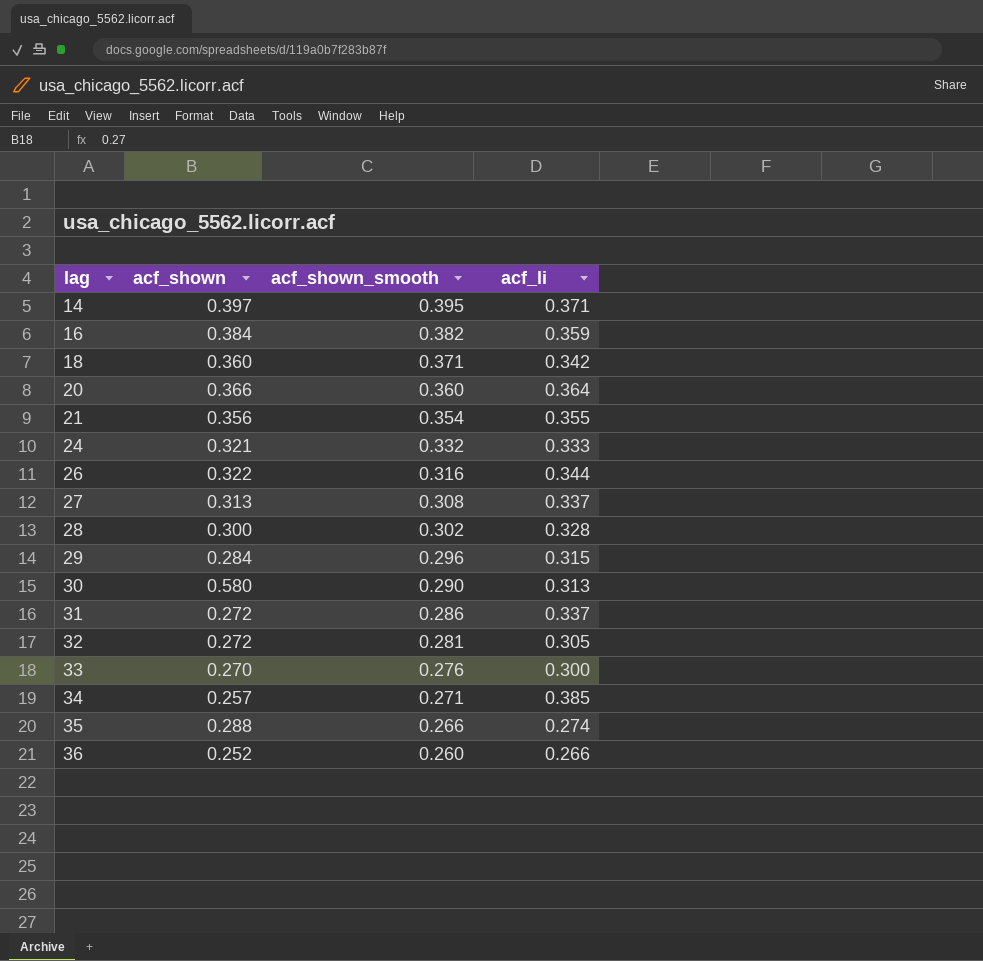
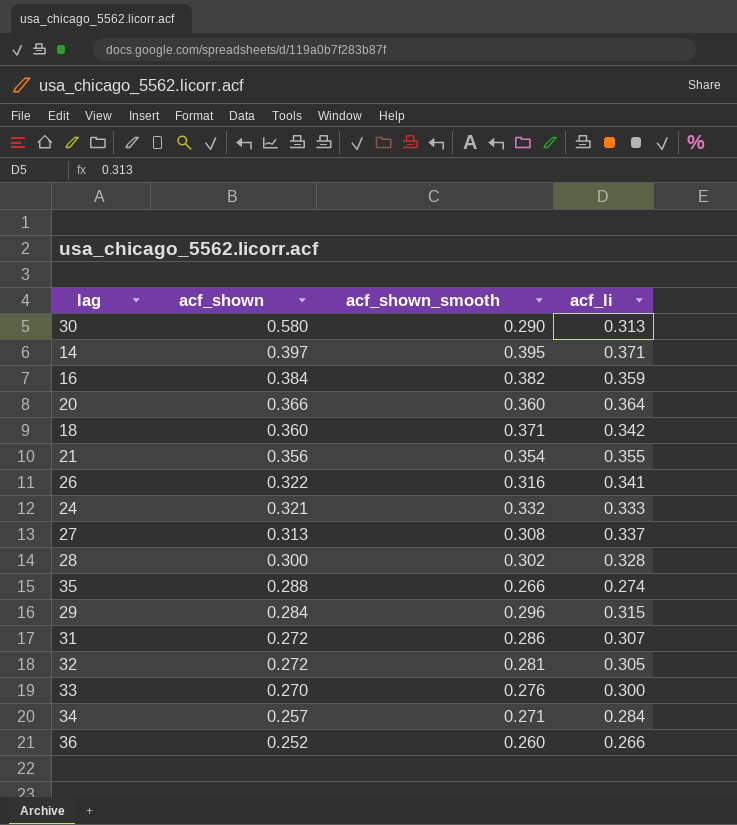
row order: lag ascending -> acf_shown descending
26 | acf_li: 0.344 -> 0.341
31 | acf_li: 0.337 -> 0.307
34 | acf_li: 0.385 -> 0.284

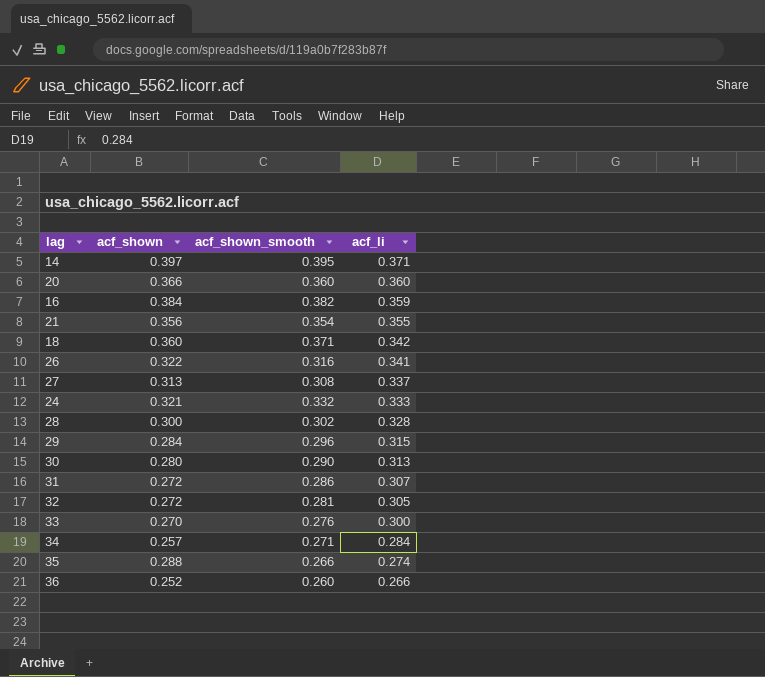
row order: acf_shown descending -> acf_li descending
20 | acf_li: 0.364 -> 0.360
30 | acf_shown: 0.580 -> 0.280

